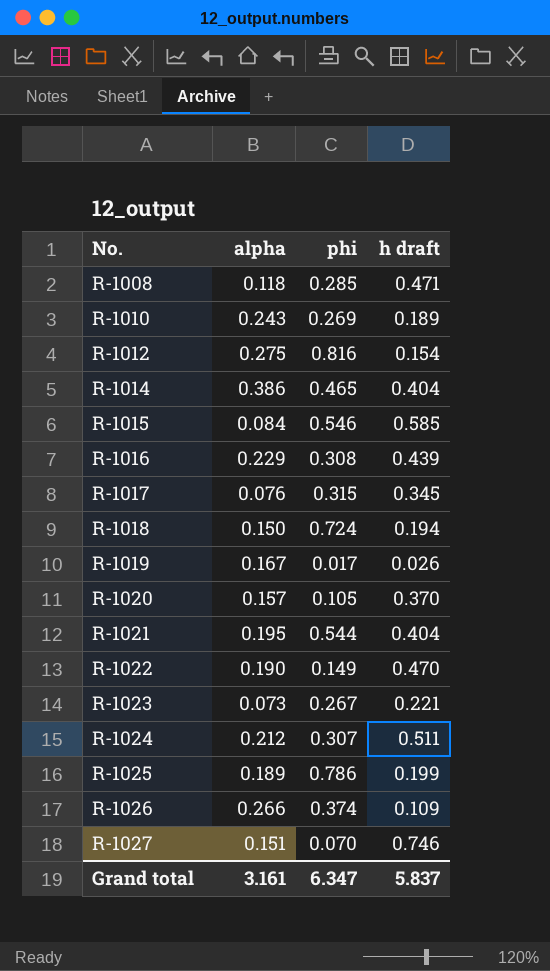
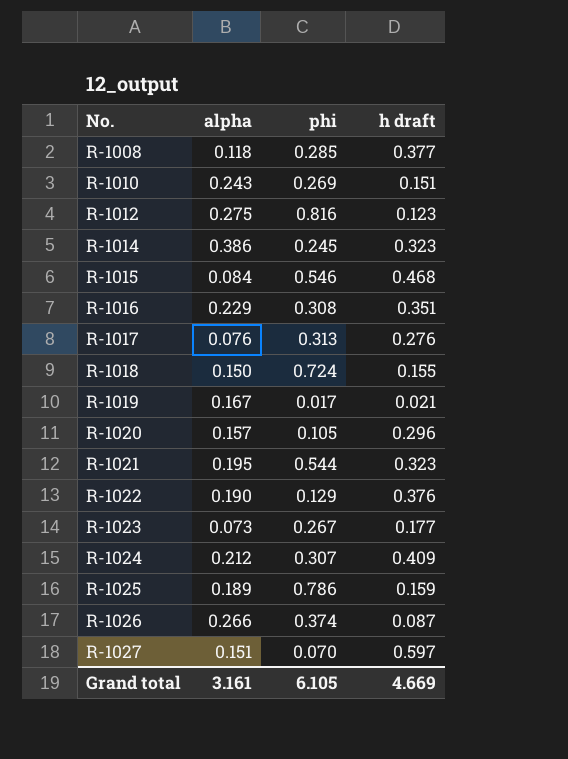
R-1008 | h draft: 0.471 -> 0.377
R-1010 | h draft: 0.189 -> 0.151
R-1012 | h draft: 0.154 -> 0.123
R-1014 | phi: 0.465 -> 0.245
R-1014 | h draft: 0.404 -> 0.323
R-1015 | h draft: 0.585 -> 0.468
R-1016 | h draft: 0.439 -> 0.351
R-1017 | phi: 0.315 -> 0.313
R-1017 | h draft: 0.345 -> 0.276
R-1018 | h draft: 0.194 -> 0.155
R-1019 | h draft: 0.026 -> 0.021
R-1020 | h draft: 0.370 -> 0.296
R-1021 | h draft: 0.404 -> 0.323
R-1022 | phi: 0.149 -> 0.129
R-1022 | h draft: 0.470 -> 0.376
R-1023 | h draft: 0.221 -> 0.177
R-1024 | h draft: 0.511 -> 0.409
R-1025 | h draft: 0.199 -> 0.159
R-1026 | h draft: 0.109 -> 0.087
R-1027 | h draft: 0.746 -> 0.597
Grand total | phi: 6.347 -> 6.105
Grand total | h draft: 5.837 -> 4.669

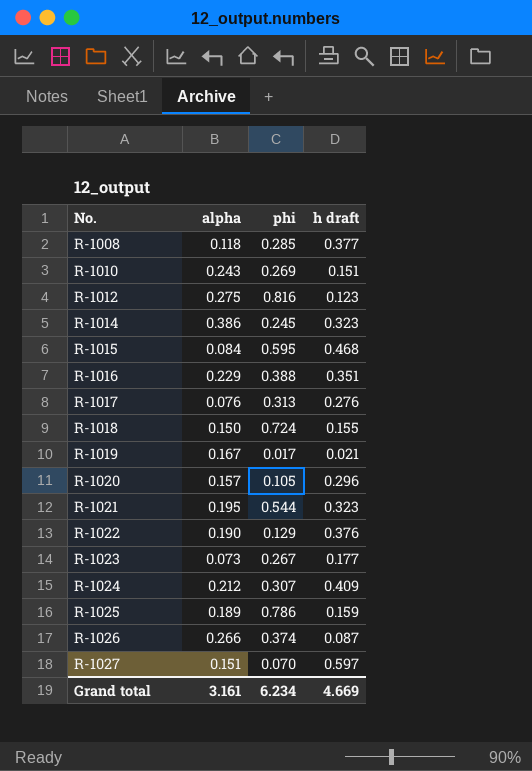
R-1015 | phi: 0.546 -> 0.595
R-1016 | phi: 0.308 -> 0.388
Grand total | phi: 6.105 -> 6.234

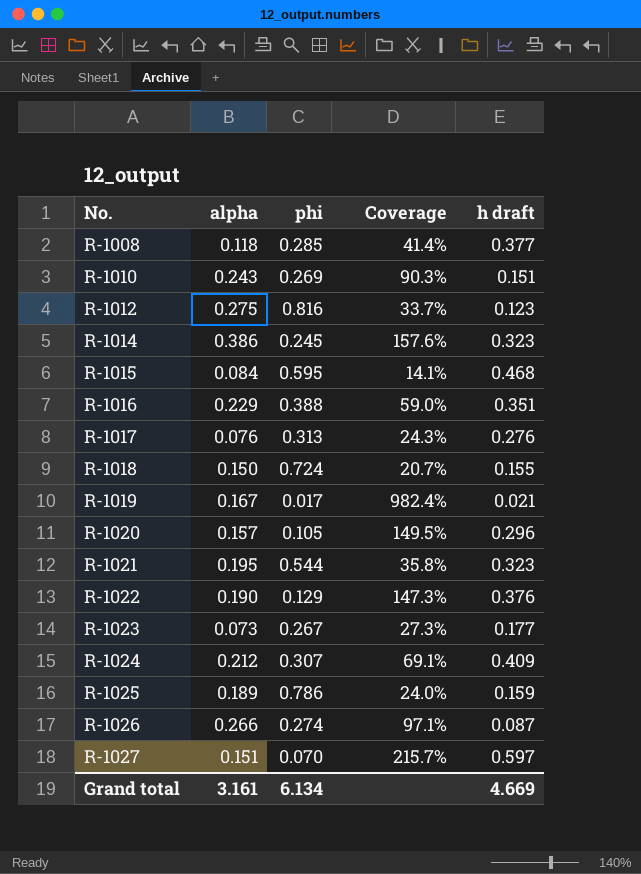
column Coverage | formula: none -> [alpha] / [phi]
R-1026 | phi: 0.374 -> 0.274
Grand total | phi: 6.234 -> 6.134

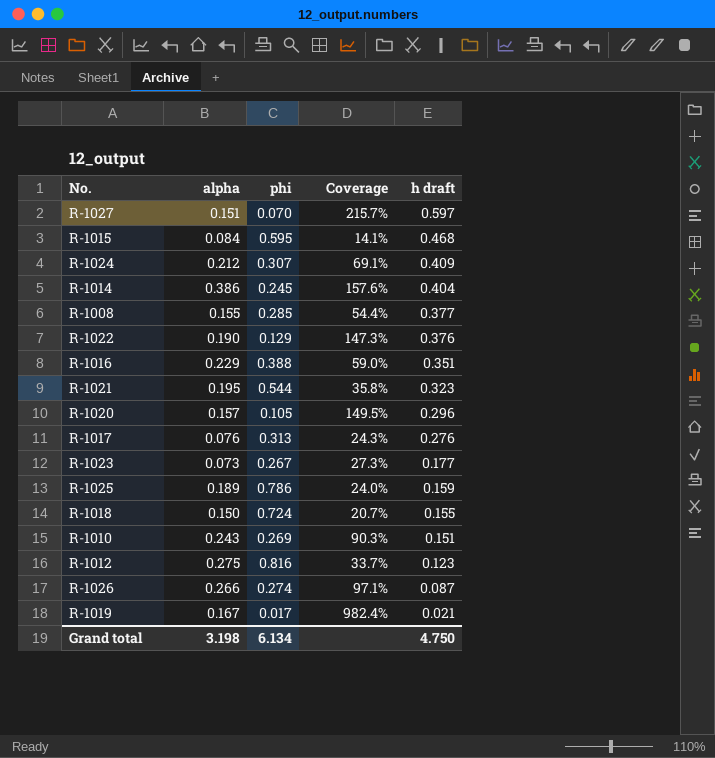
row order: No. ascending -> h draft descending
R-1014 | h draft: 0.323 -> 0.404
R-1008 | alpha: 0.118 -> 0.155
R-1008 | Coverage: 41.4% -> 54.4%
Grand total | alpha: 3.161 -> 3.198
Grand total | h draft: 4.669 -> 4.750

